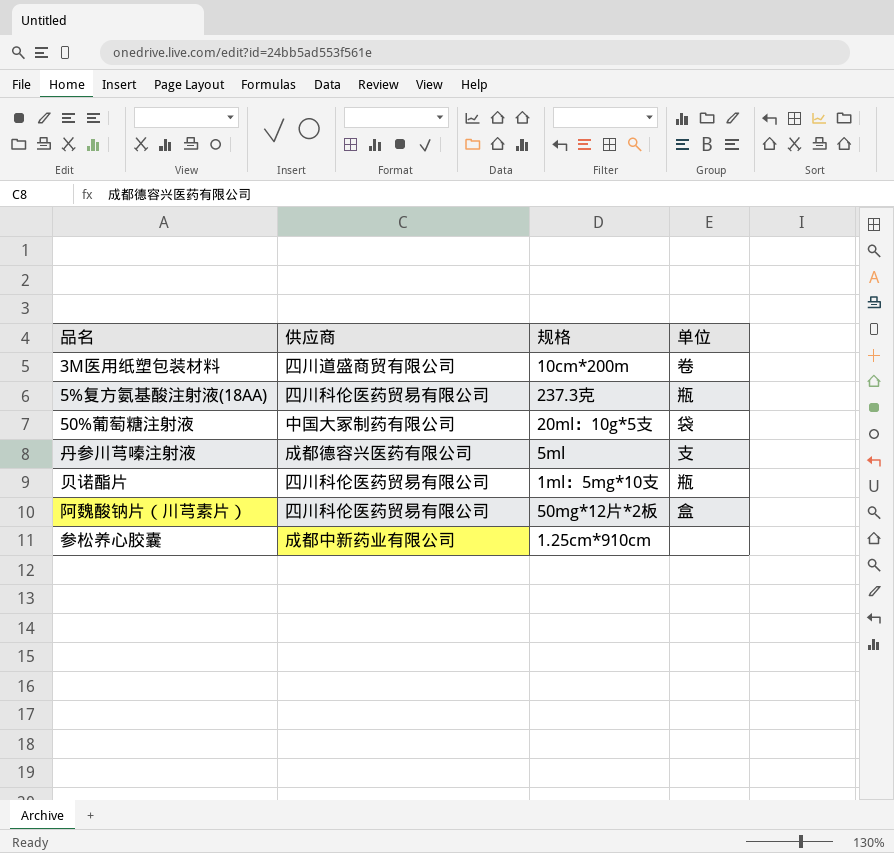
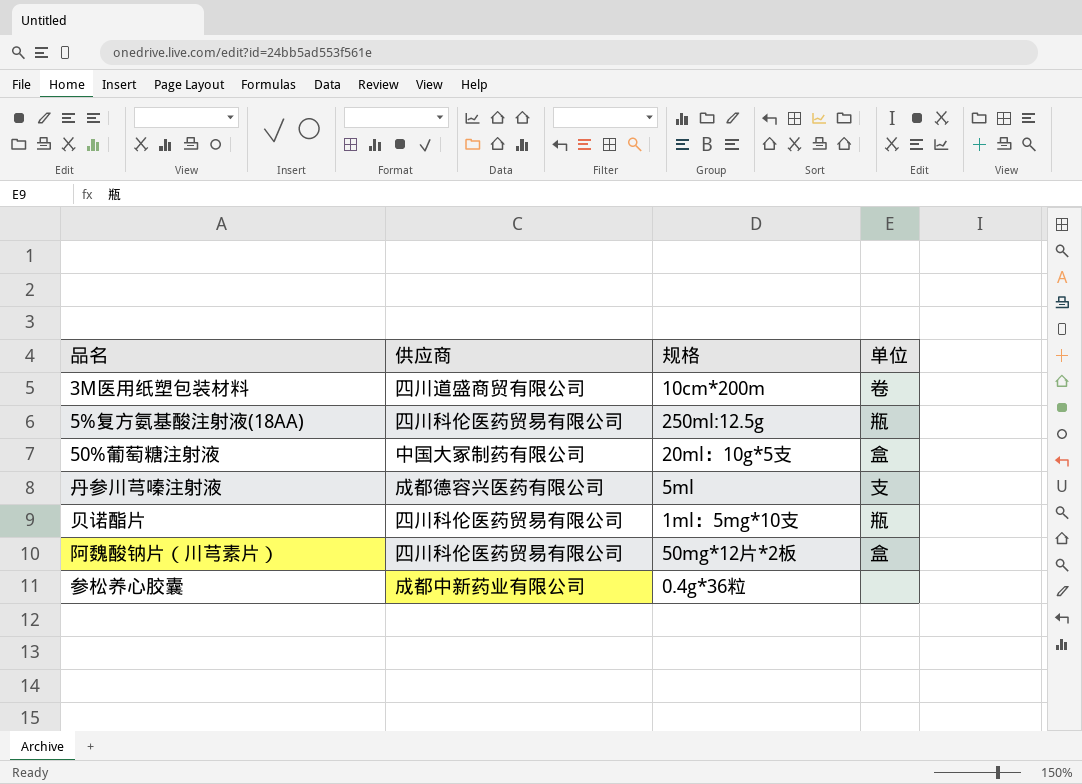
5%复方氨基酸注射液(18AA) | 规格: 237.3克 -> 250ml:12.5g
50%葡萄糖注射液 | 单位: 袋 -> 盒
参松养心胶囊 | 规格: 1.25cm*910cm -> 0.4g*36粒

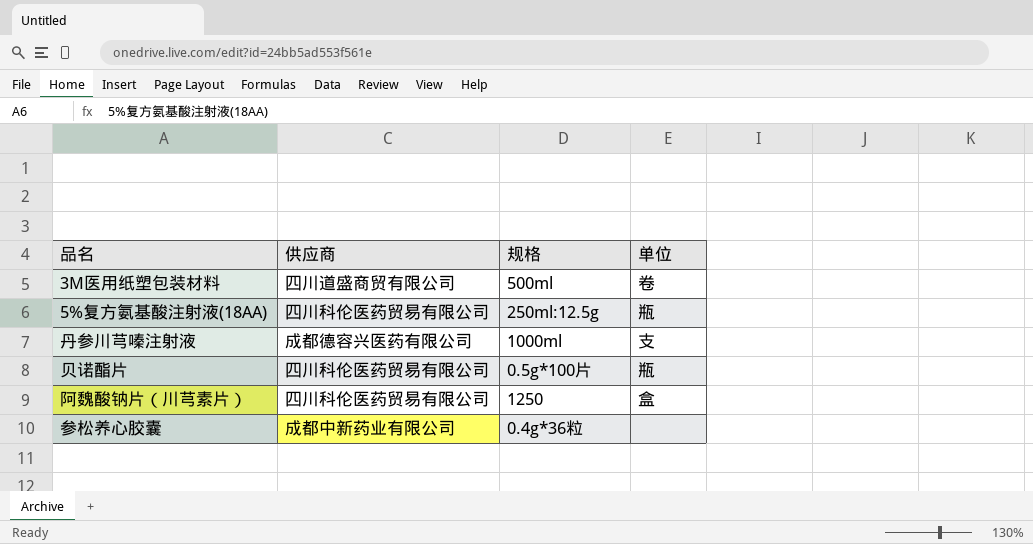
row 50%葡萄糖注射液: 中国大冢制药有限公司 | 20ml：10g*5支 | 盒 -> none
3M医用纸塑包装材料 | 规格: 10cm*200m -> 500ml
丹参川芎嗪注射液 | 规格: 5ml -> 1000ml
贝诺酯片 | 规格: 1ml：5mg*10支 -> 0.5g*100片
阿魏酸钠片（川芎素片） | 规格: 50mg*12片*2板 -> 1250

